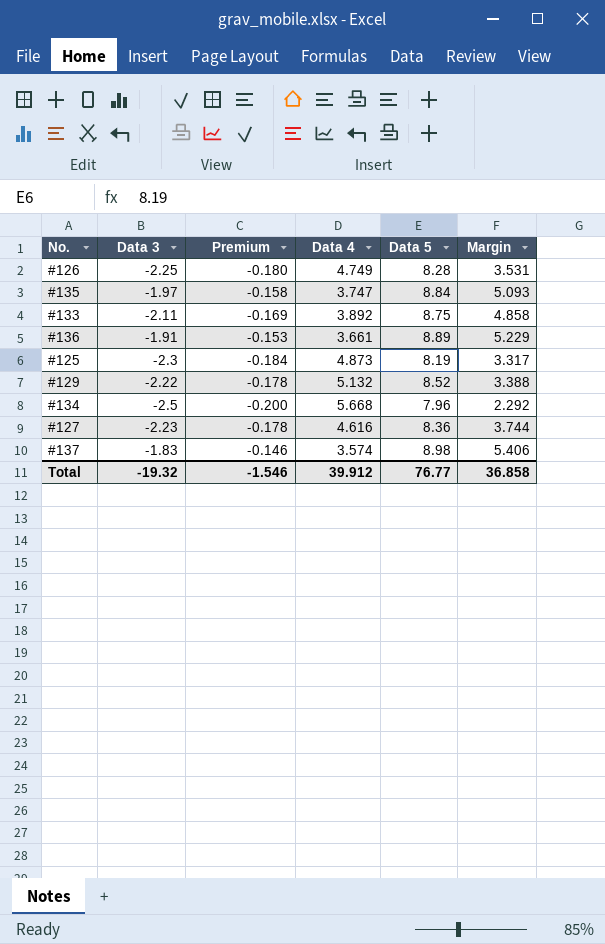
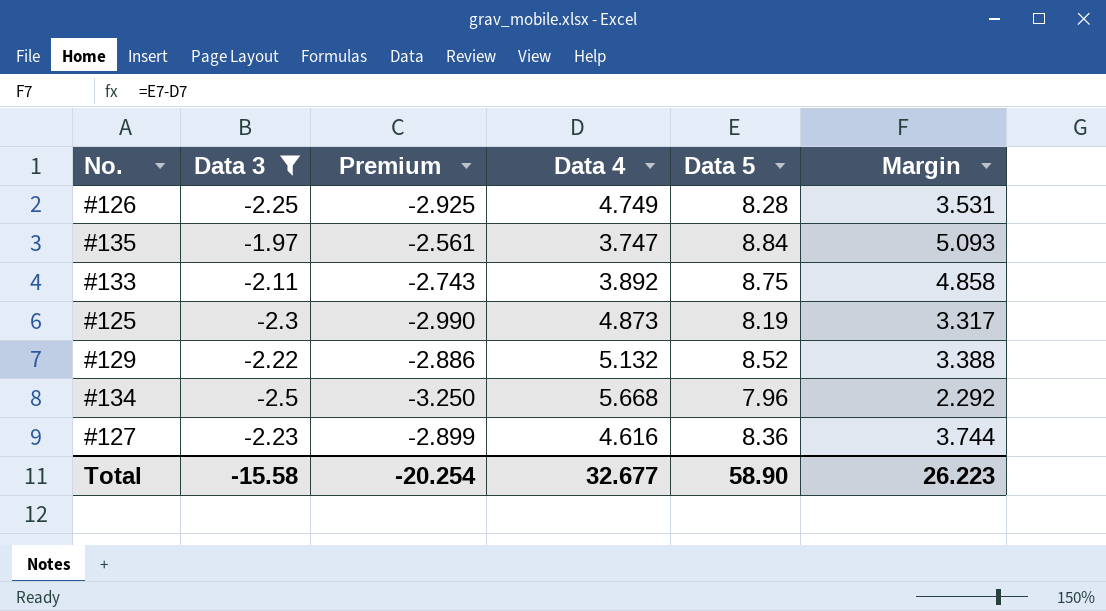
filter: none -> Data 3 <= -1.97
column Premium | formula: [Data 3] * 0.08 -> [Data 3] * 1.3
Total | Data 3: -19.32 -> -15.58
Total | Premium: -1.546 -> -20.254
Total | Data 4: 39.912 -> 32.677
Total | Data 5: 76.77 -> 58.90
Total | Margin: 36.858 -> 26.223

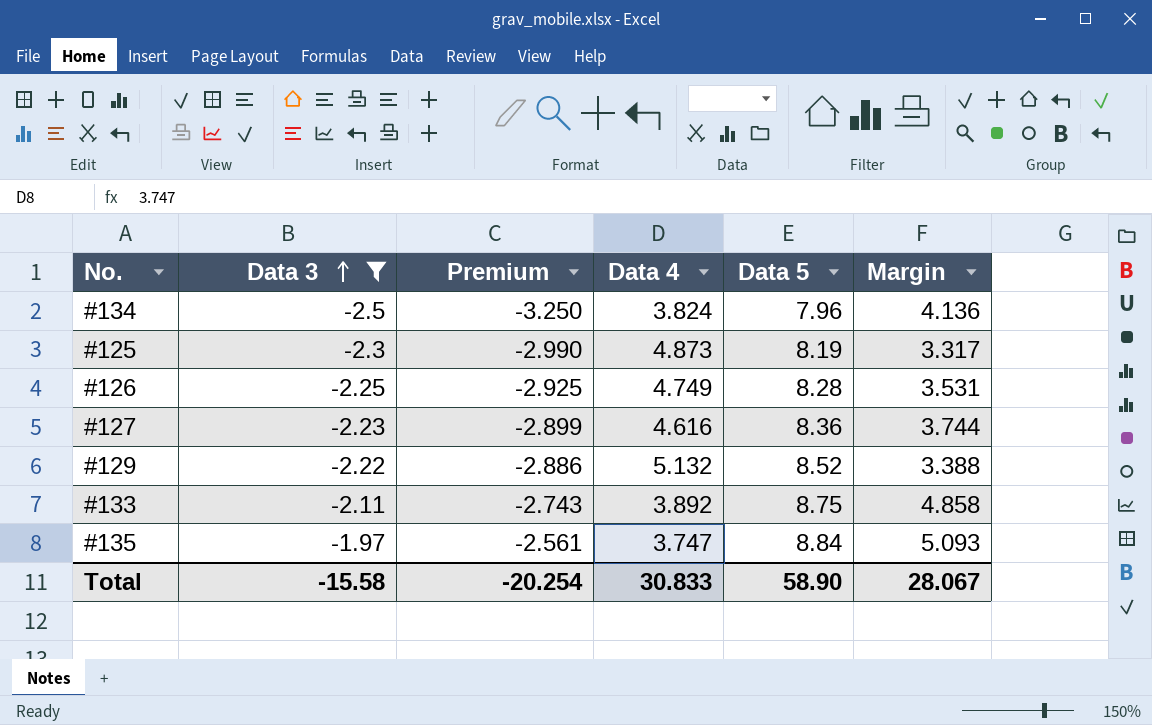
row order: none -> Data 3 ascending
#134 | Data 4: 5.668 -> 3.824
#134 | Margin: 2.292 -> 4.136
Total | Data 4: 32.677 -> 30.833
Total | Margin: 26.223 -> 28.067

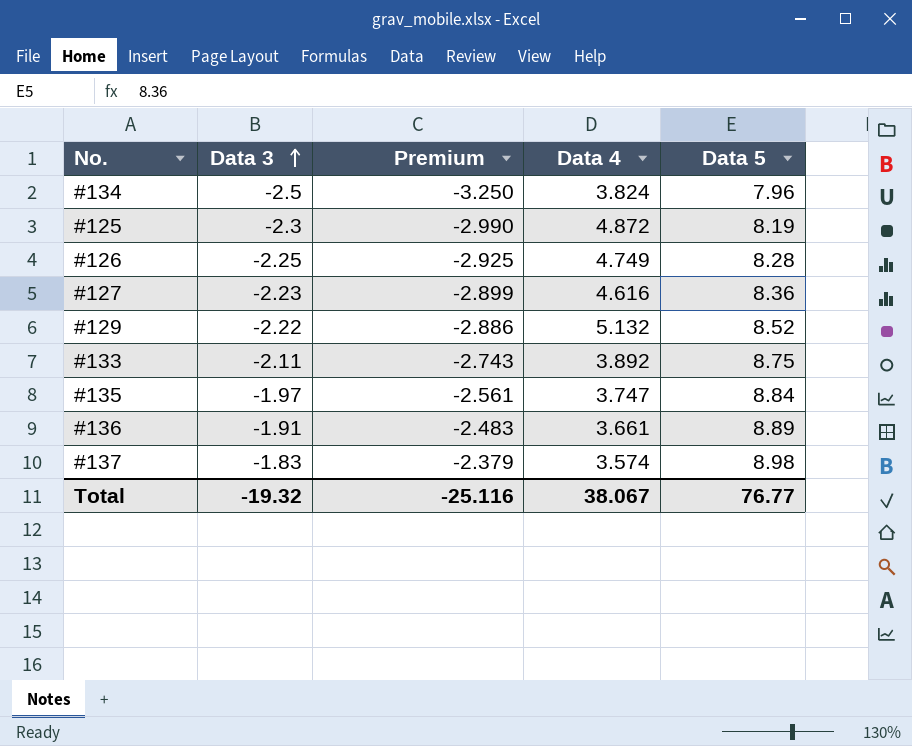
filter: Data 3 <= -1.97 -> none
column Margin | formula: [Data 5] - [Data 4] -> none
#125 | Data 4: 4.873 -> 4.872
Total | Data 3: -15.58 -> -19.32
Total | Premium: -20.254 -> -25.116
Total | Data 4: 30.833 -> 38.067
Total | Data 5: 58.90 -> 76.77

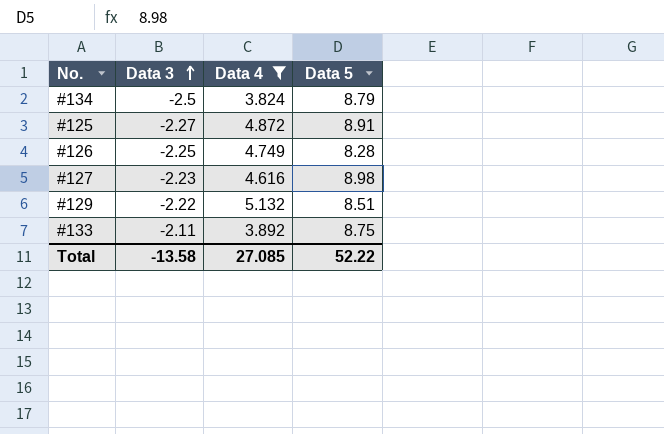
filter: none -> Data 4 >= 3.824
column Premium | formula: [Data 3] * 1.3 -> none
#134 | Data 5: 7.96 -> 8.79
#125 | Data 3: -2.3 -> -2.27
#125 | Data 5: 8.19 -> 8.91
#127 | Data 5: 8.36 -> 8.98
#129 | Data 5: 8.52 -> 8.51
Total | Data 3: -19.32 -> -13.58
Total | Data 4: 38.067 -> 27.085
Total | Data 5: 76.77 -> 52.22

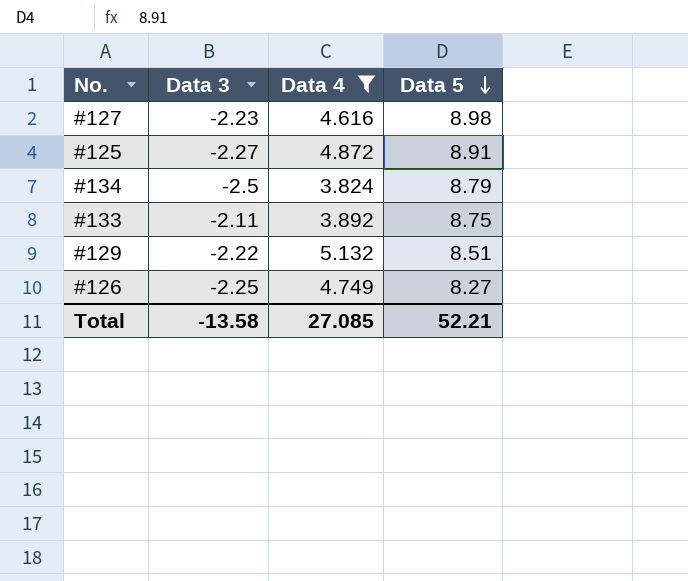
row order: Data 3 ascending -> Data 5 descending
#126 | Data 5: 8.28 -> 8.27
Total | Data 5: 52.22 -> 52.21

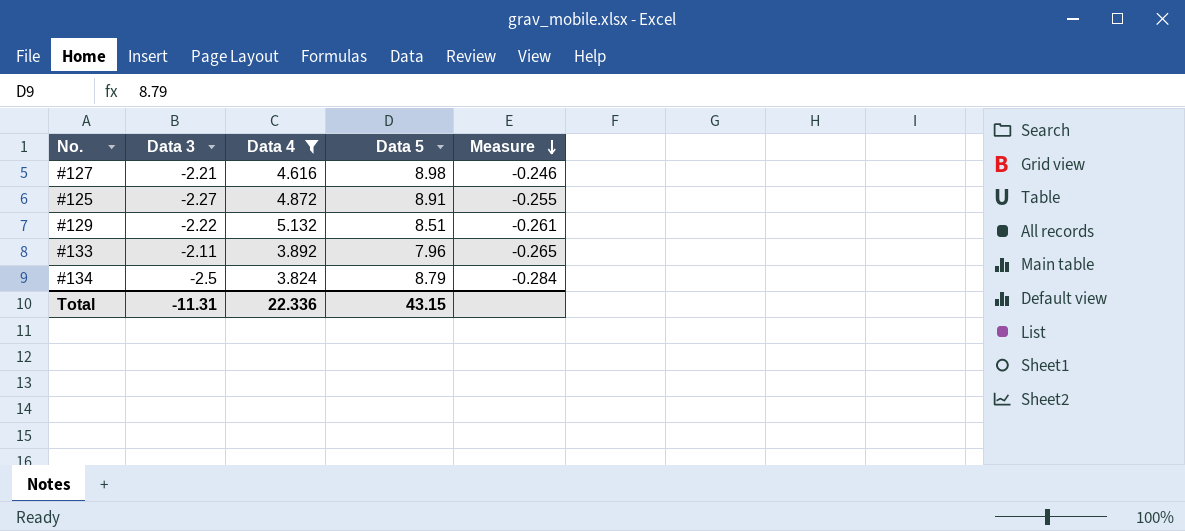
row order: Data 5 descending -> Measure descending
column Measure | formula: none -> [Data 3] / [Data 5]
row #126: -2.25 | 4.749 | 8.27 -> none
#127 | Data 3: -2.23 -> -2.21
#133 | Data 5: 8.75 -> 7.96
Total | Data 3: -13.58 -> -11.31
Total | Data 4: 27.085 -> 22.336
Total | Data 5: 52.21 -> 43.15

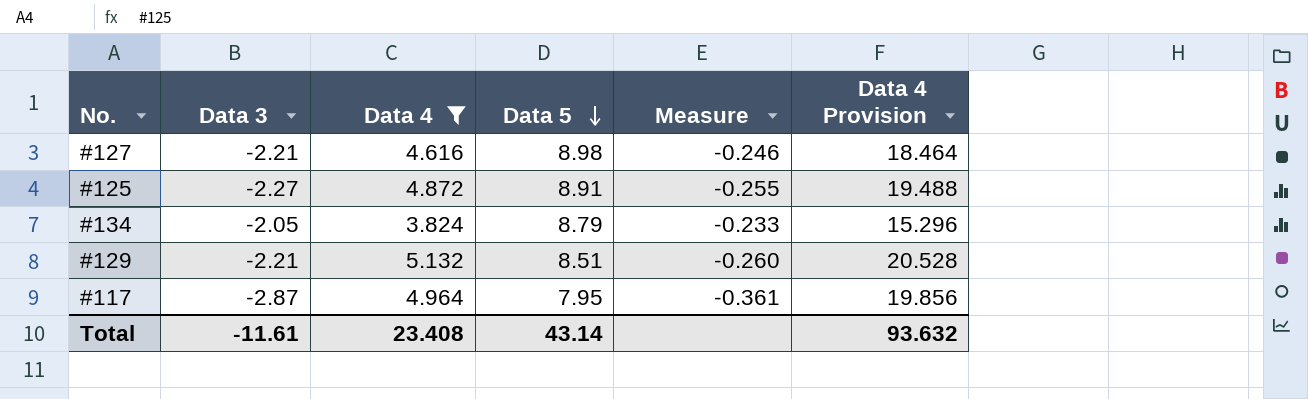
row order: Measure descending -> Data 5 descending
column Data 4 Provision | formula: none -> [Data 4] * 4
row #133: -2.11 | 3.892 | 7.96 | -0.265 -> none
#134 | Data 3: -2.5 -> -2.05
#134 | Measure: -0.284 -> -0.233
#129 | Data 3: -2.22 -> -2.21
#129 | Measure: -0.261 -> -0.260
row #117: none -> -2.87 | 4.964 | 7.95 | -0.361 | 19.856
Total | Data 3: -11.31 -> -11.61
Total | Data 4: 22.336 -> 23.408
Total | Data 5: 43.15 -> 43.14

